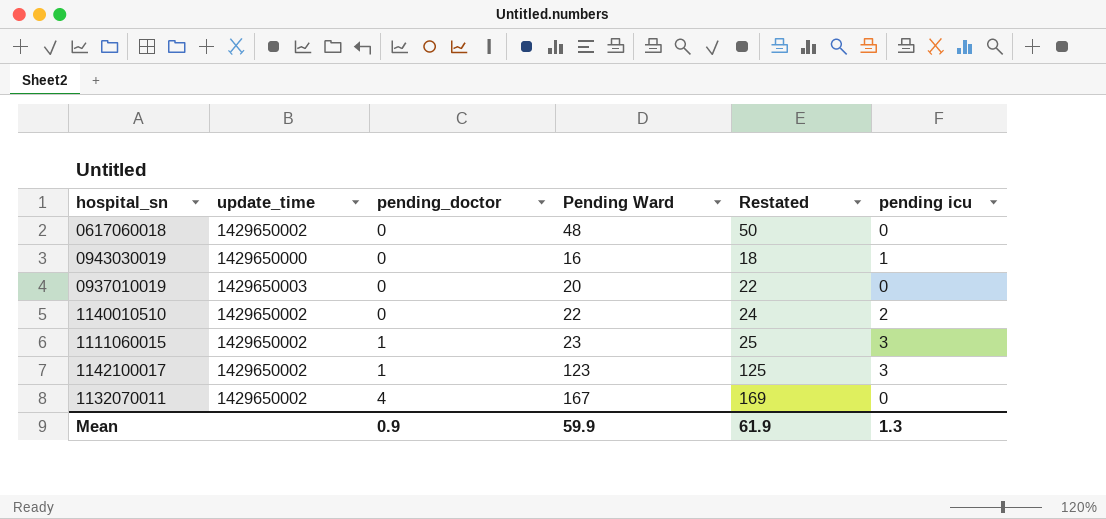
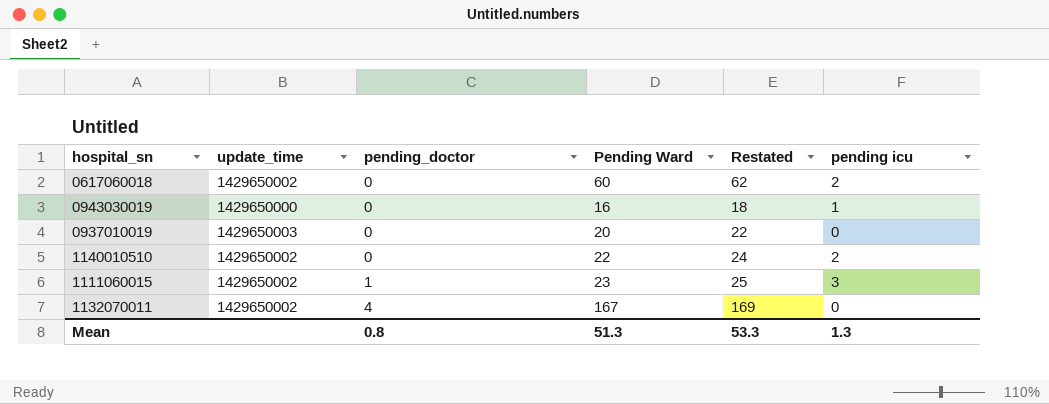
row 1142100017: 1429650002 | 1 | 123 | 125 | 3 -> none
0617060018 | Pending Ward: 48 -> 60
0617060018 | Restated: 50 -> 62
0617060018 | pending icu: 0 -> 2
Mean | pending_doctor: 0.9 -> 0.8
Mean | Pending Ward: 59.9 -> 51.3
Mean | Restated: 61.9 -> 53.3

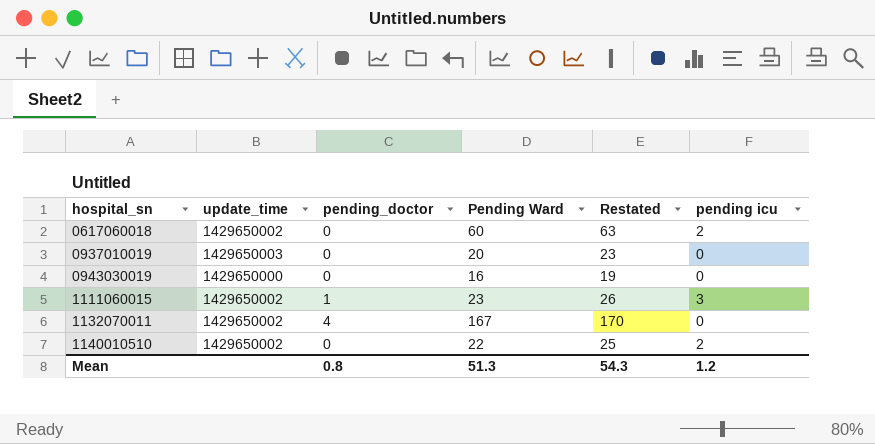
row order: pending_doctor ascending -> hospital_sn ascending
column Restated | formula: [Pending Ward] + 2 -> [Pending Ward] + 3
0943030019 | pending icu: 1 -> 0
Mean | Restated: 53.3 -> 54.3
Mean | pending icu: 1.3 -> 1.2

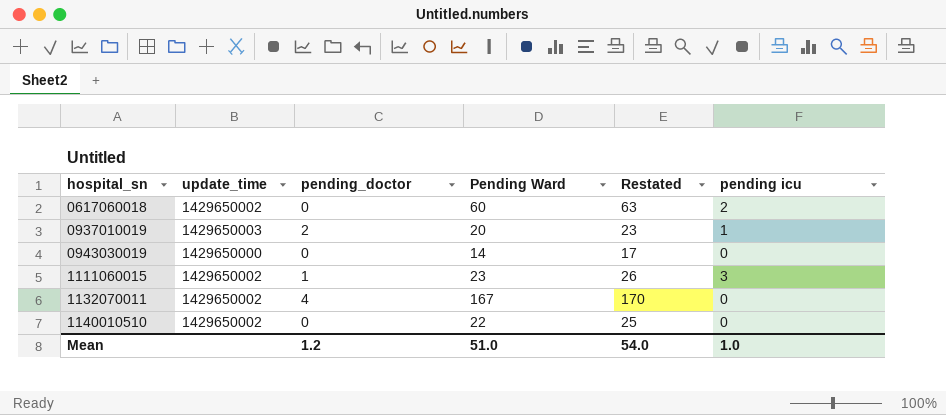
0937010019 | pending_doctor: 0 -> 2
0937010019 | pending icu: 0 -> 1
0943030019 | Pending Ward: 16 -> 14
0943030019 | Restated: 19 -> 17
1140010510 | pending icu: 2 -> 0
Mean | pending_doctor: 0.8 -> 1.2
Mean | Pending Ward: 51.3 -> 51.0
Mean | Restated: 54.3 -> 54.0
Mean | pending icu: 1.2 -> 1.0

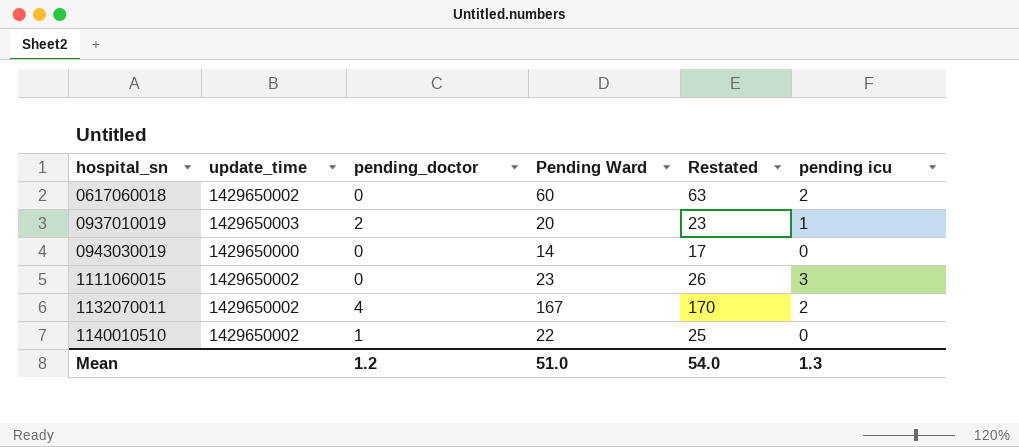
1111060015 | pending_doctor: 1 -> 0
1132070011 | pending icu: 0 -> 2
1140010510 | pending_doctor: 0 -> 1
Mean | pending icu: 1.0 -> 1.3

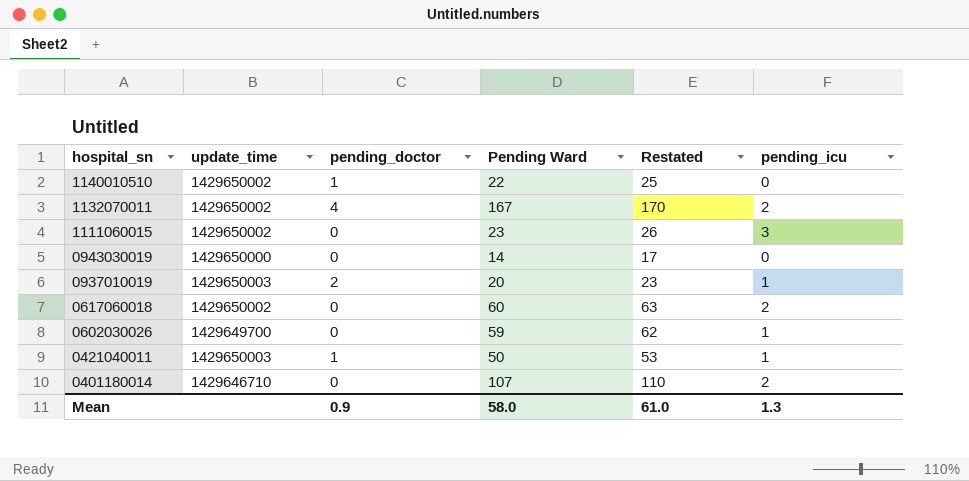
row order: hospital_sn ascending -> hospital_sn descending
column name: pending icu -> pending_icu
row 0602030026: none -> 1429649700 | 0 | 59 | 62 | 1
row 0421040011: none -> 1429650003 | 1 | 50 | 53 | 1
row 0401180014: none -> 1429646710 | 0 | 107 | 110 | 2
Mean | pending_doctor: 1.2 -> 0.9
Mean | Pending Ward: 51.0 -> 58.0
Mean | Restated: 54.0 -> 61.0

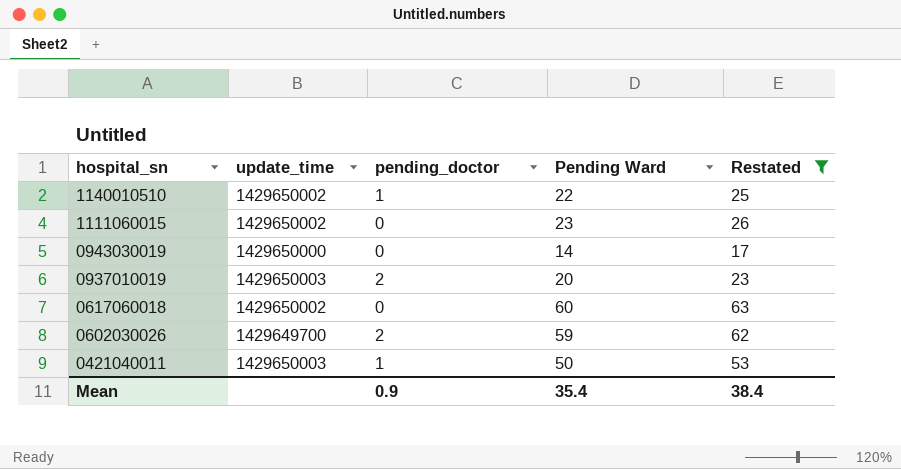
filter: none -> Restated <= 63
column pending_icu | position: 6 -> none
0602030026 | pending_doctor: 0 -> 2
Mean | Pending Ward: 58.0 -> 35.4
Mean | Restated: 61.0 -> 38.4

